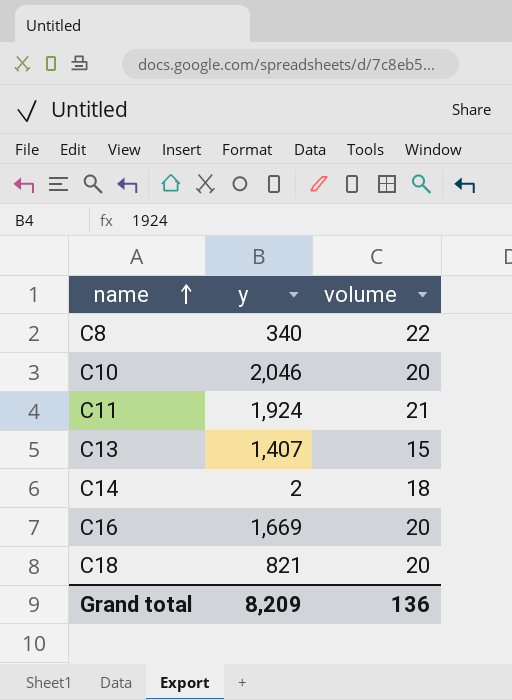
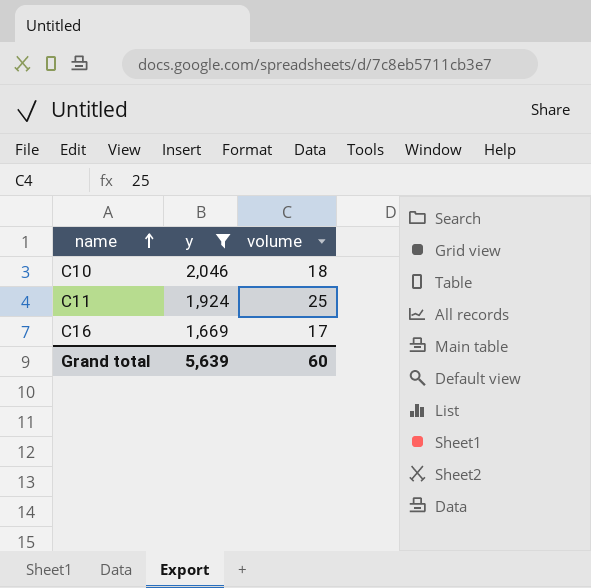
filter: none -> y >= 1,669
C10 | volume: 20 -> 18
C11 | volume: 21 -> 25
C16 | volume: 20 -> 17
Grand total | y: 8,209 -> 5,639
Grand total | volume: 136 -> 60

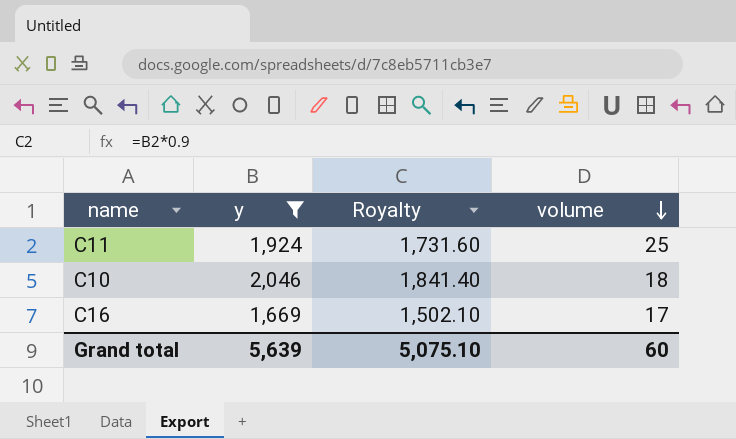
row order: name ascending -> volume descending
column Royalty | formula: none -> [y] * 0.9

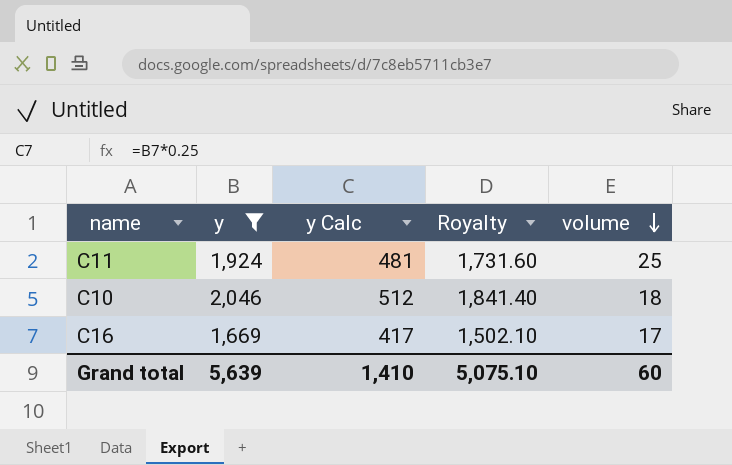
column y Calc | formula: none -> [y] * 0.25

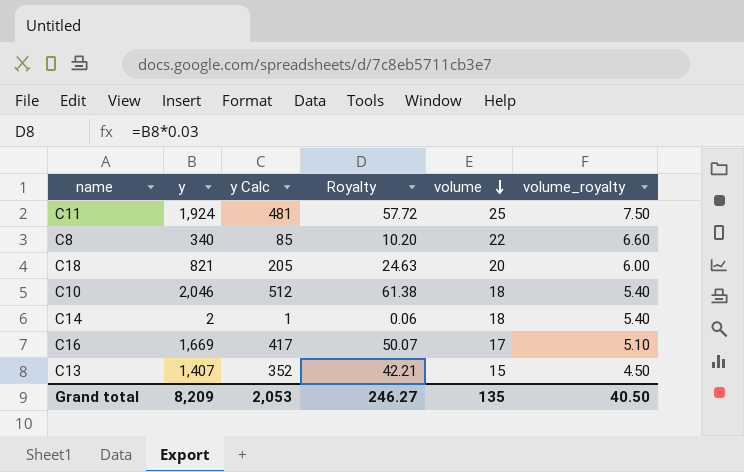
filter: y >= 1,669 -> none
column Royalty | formula: [y] * 0.9 -> [y] * 0.03
column volume_royalty | formula: none -> [volume] * 0.3
Grand total | y: 5,639 -> 8,209
Grand total | y Calc: 1,410 -> 2,053
Grand total | Royalty: 5,075.10 -> 246.27
Grand total | volume: 60 -> 135

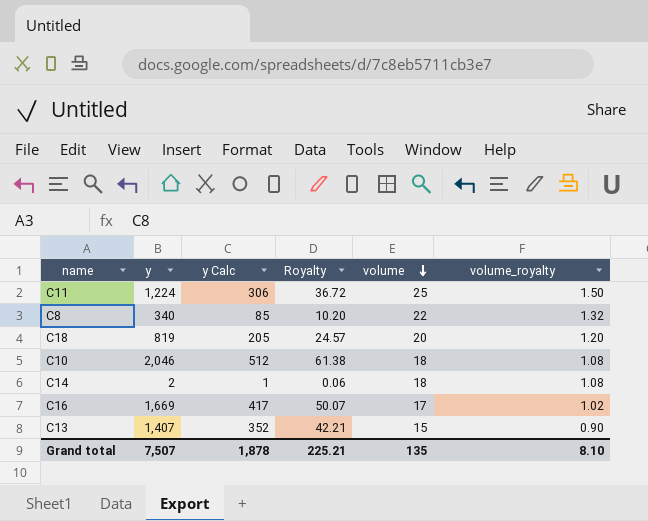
column volume_royalty | formula: [volume] * 0.3 -> [volume] * 0.06
C11 | y: 1,924 -> 1,224
C11 | y Calc: 481 -> 306
C11 | Royalty: 57.72 -> 36.72
C18 | y: 821 -> 819
C18 | Royalty: 24.63 -> 24.57
Grand total | y: 8,209 -> 7,507
Grand total | y Calc: 2,053 -> 1,878
Grand total | Royalty: 246.27 -> 225.21
Grand total | volume_royalty: 40.50 -> 8.10

